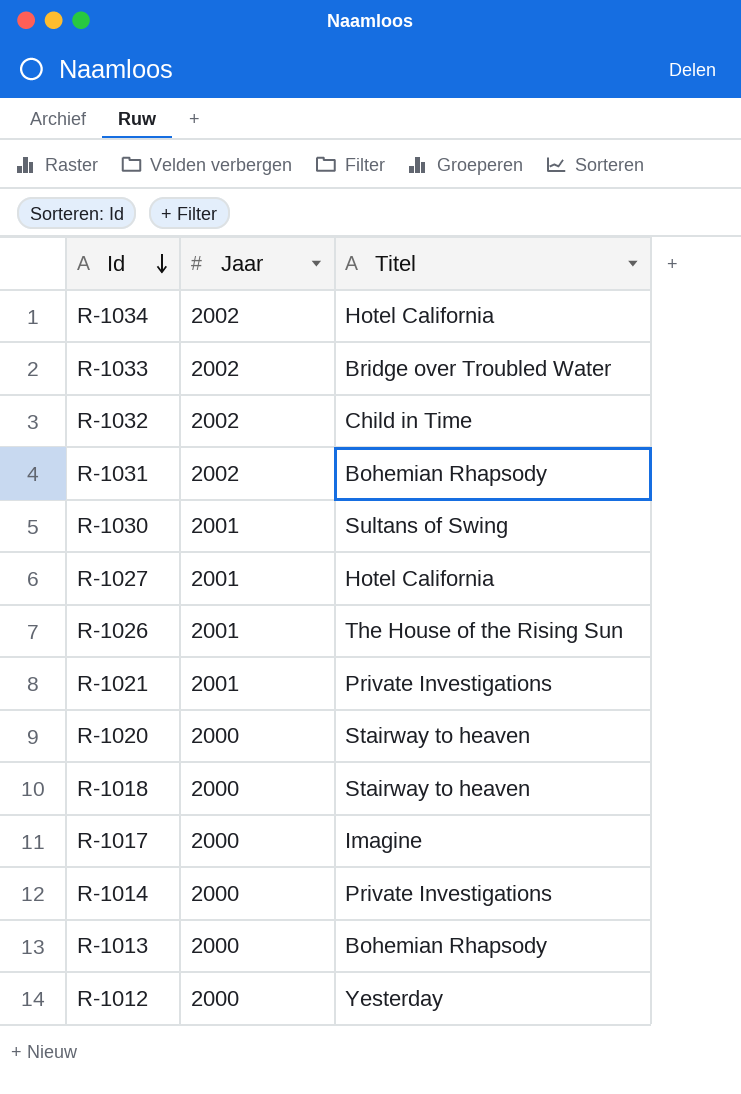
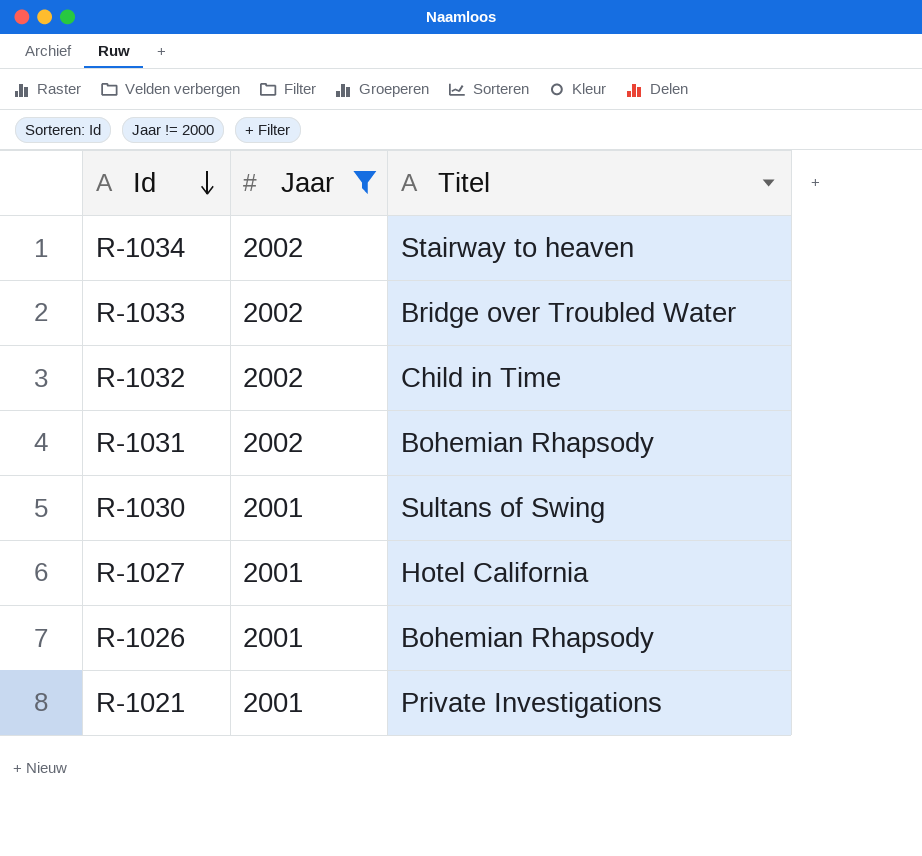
filter: none -> Jaar != 2000
R-1034 | Titel: Hotel California -> Stairway to heaven
R-1026 | Titel: The House of the Rising Sun -> Bohemian Rhapsody

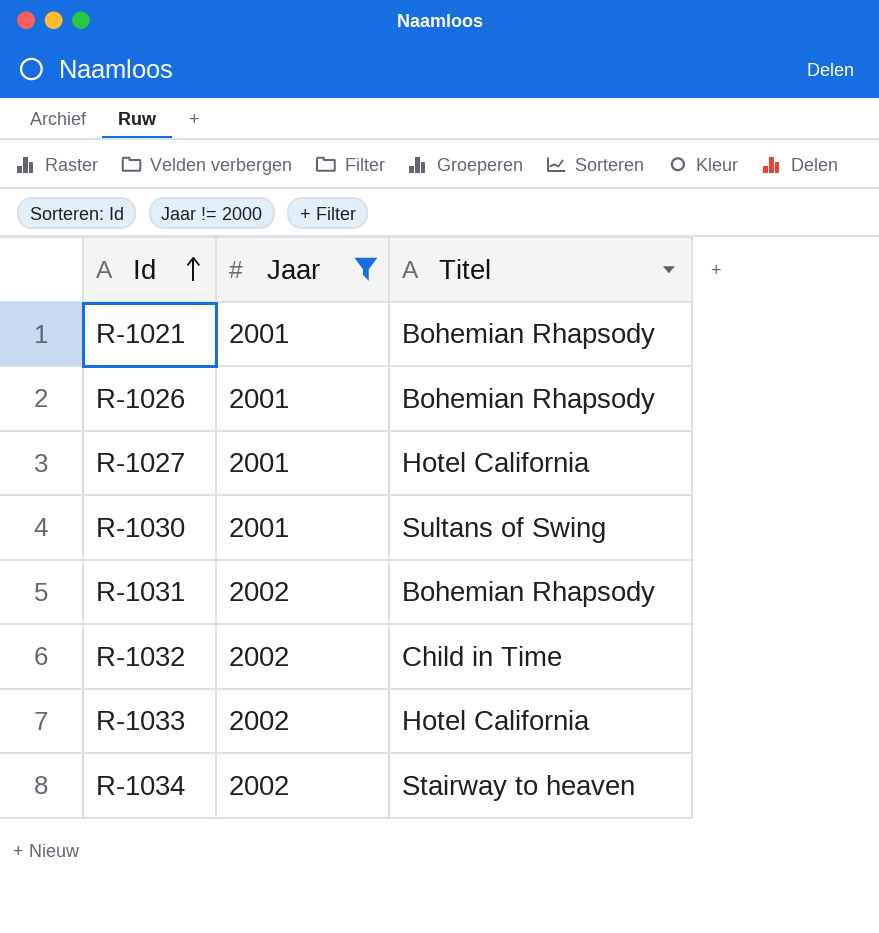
row order: Id descending -> Id ascending
R-1021 | Titel: Private Investigations -> Bohemian Rhapsody
R-1033 | Titel: Bridge over Troubled Water -> Hotel California

